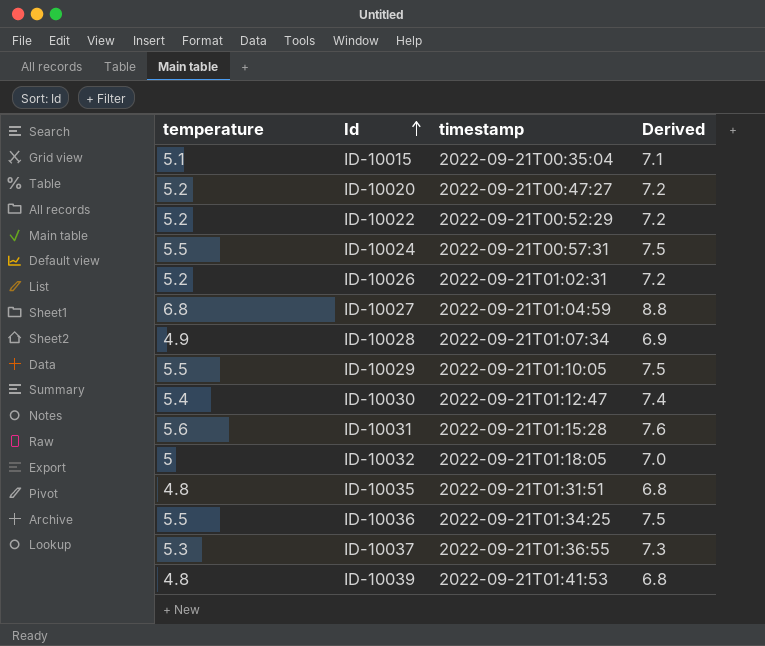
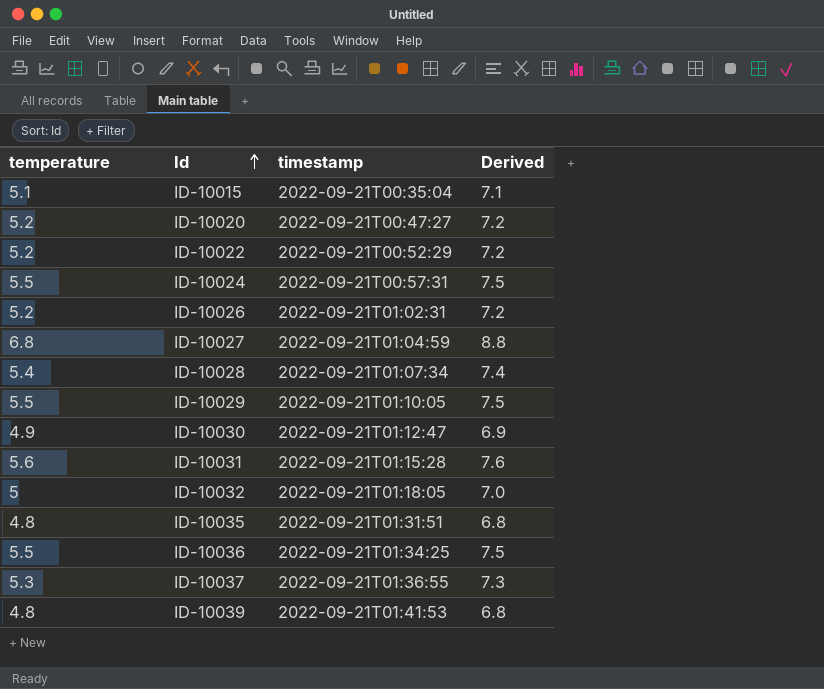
ID-10028 | temperature: 4.9 -> 5.4
ID-10028 | Derived: 6.9 -> 7.4
ID-10030 | temperature: 5.4 -> 4.9
ID-10030 | Derived: 7.4 -> 6.9

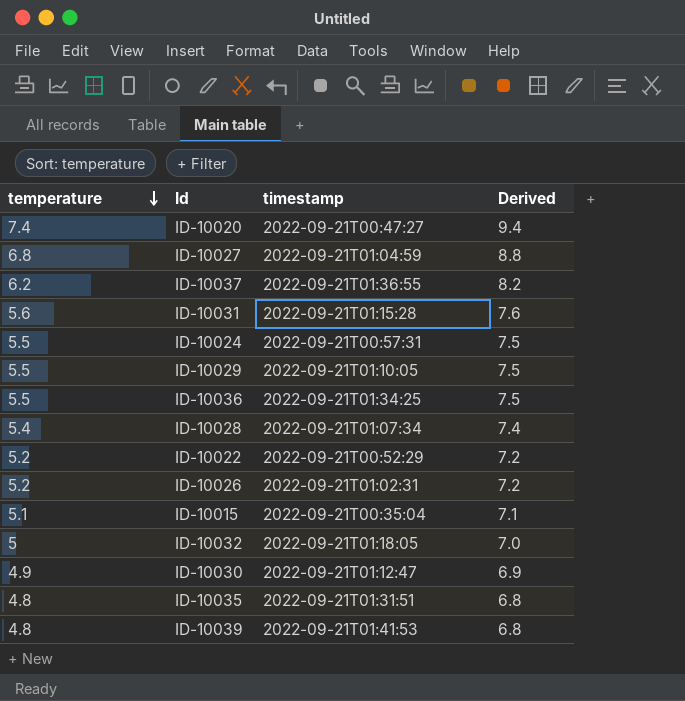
row order: Id ascending -> temperature descending
ID-10020 | temperature: 5.2 -> 7.4
ID-10020 | Derived: 7.2 -> 9.4
ID-10037 | temperature: 5.3 -> 6.2
ID-10037 | Derived: 7.3 -> 8.2

